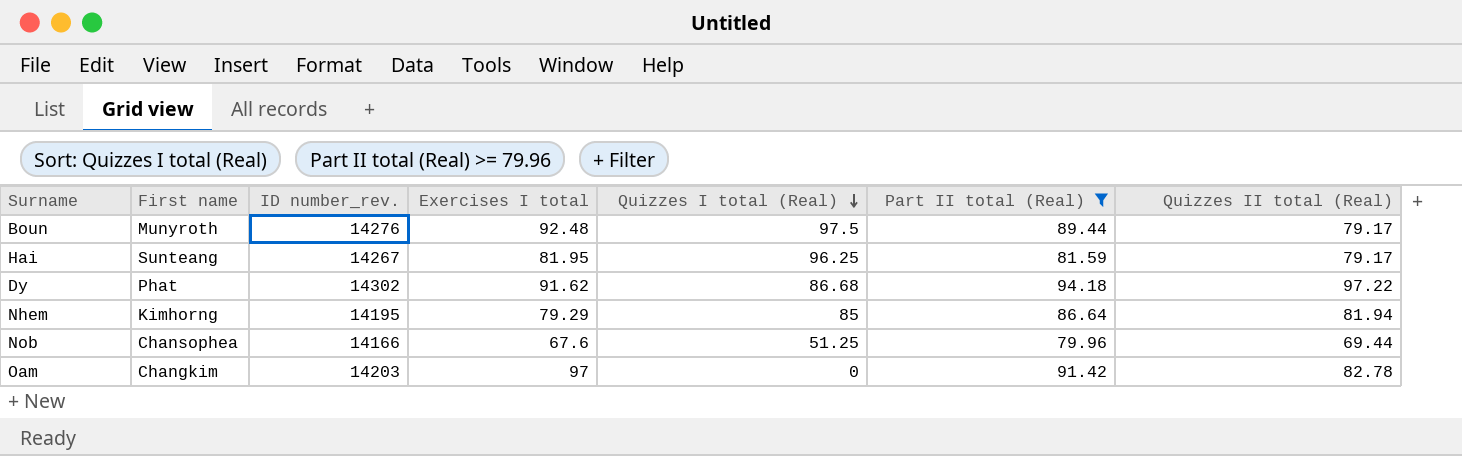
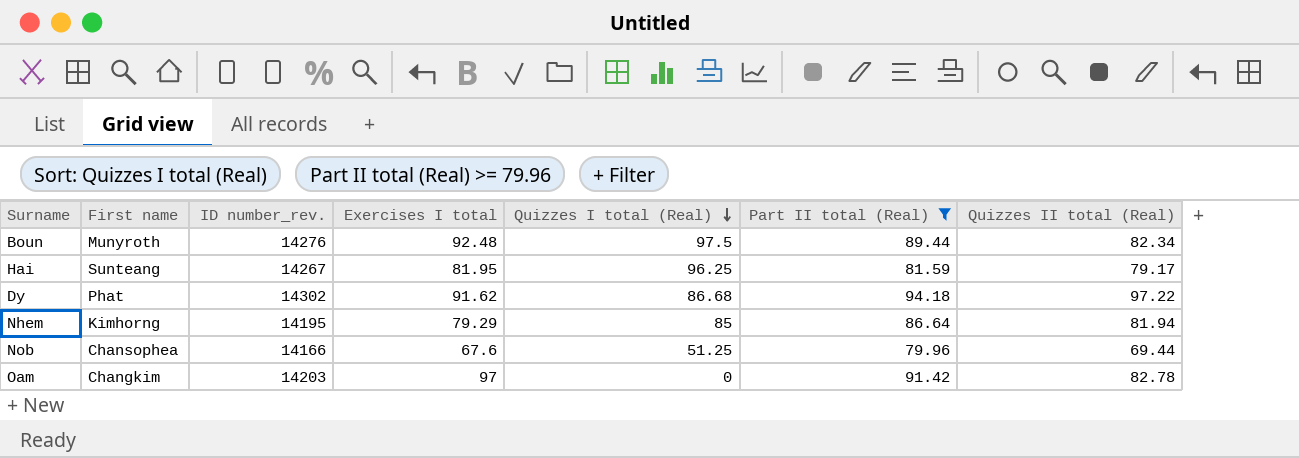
Boun | Quizzes II total (Real): 79.17 -> 82.34

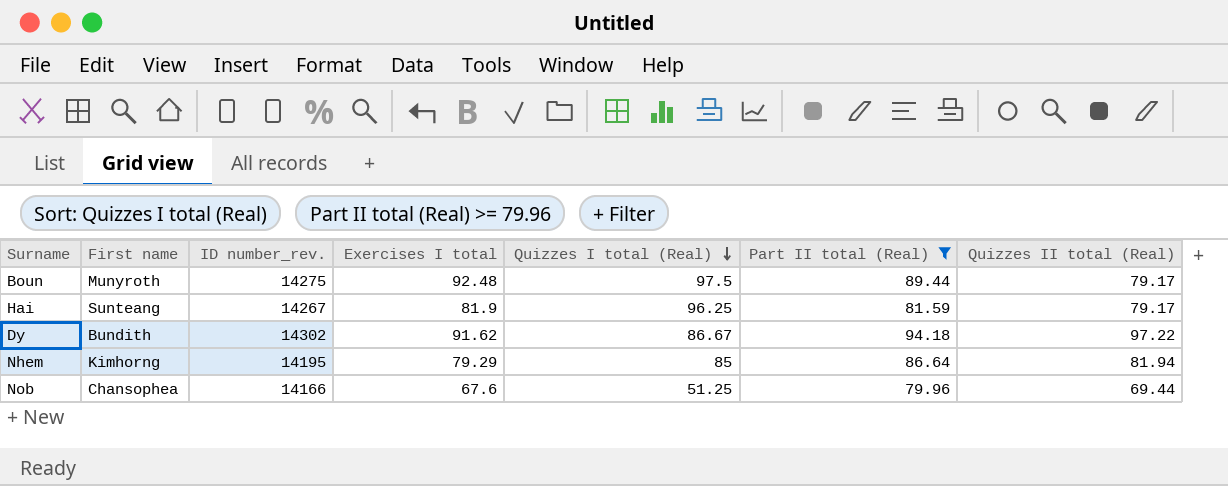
row Oam: Changkim | 14203 | 97 | 0 | 91.42 | 82.78 -> none
Boun | ID number_rev.: 14276 -> 14275
Boun | Quizzes II total (Real): 82.34 -> 79.17
Hai | Exercises I total: 81.95 -> 81.9
Dy | First name: Phat -> Bundith
Dy | Quizzes I total (Real): 86.68 -> 86.67

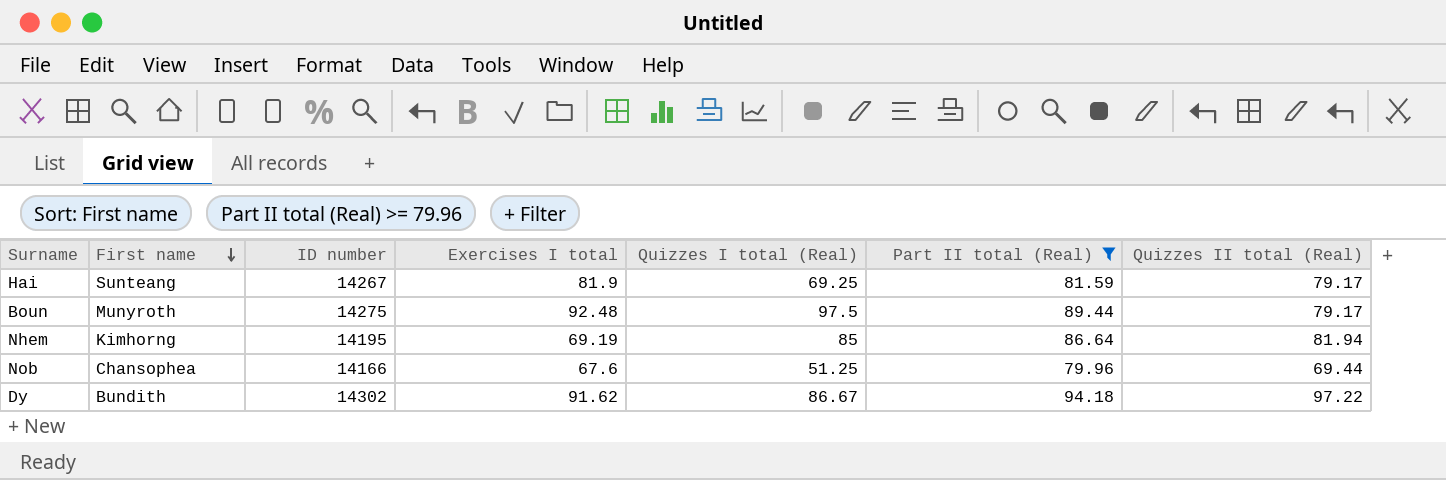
row order: Quizzes I total (Real) descending -> First name descending
column name: ID number_rev. -> ID number
Hai | Quizzes I total (Real): 96.25 -> 69.25
Nhem | Exercises I total: 79.29 -> 69.19

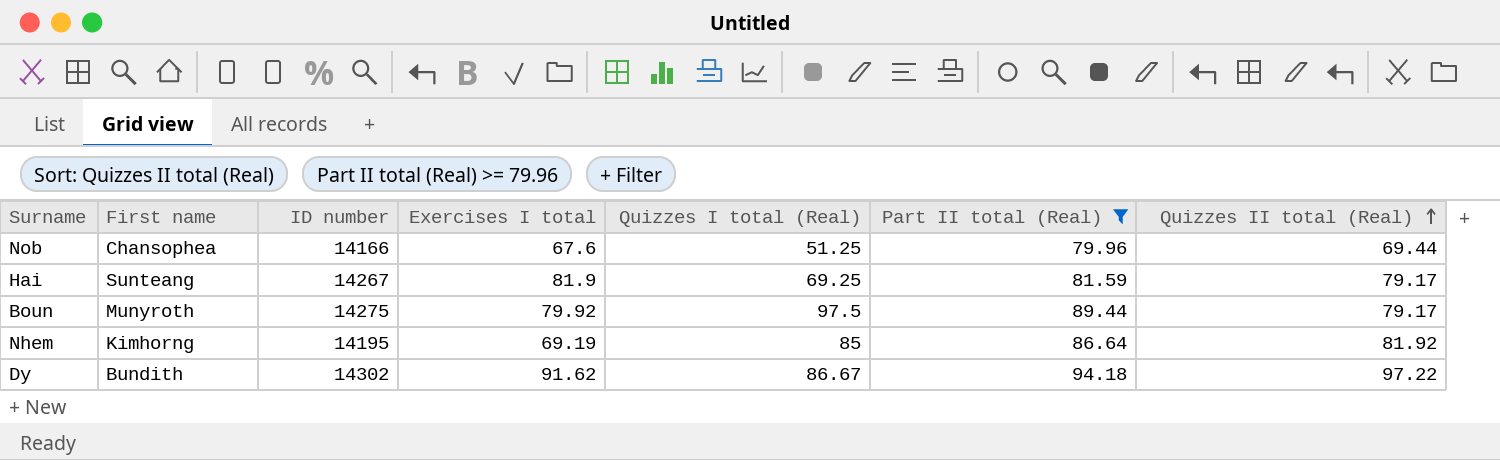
row order: First name descending -> Quizzes II total (Real) ascending
Boun | Exercises I total: 92.48 -> 79.92
Nhem | Quizzes II total (Real): 81.94 -> 81.92

